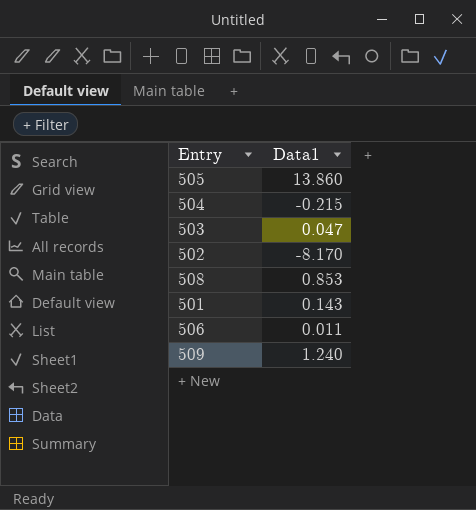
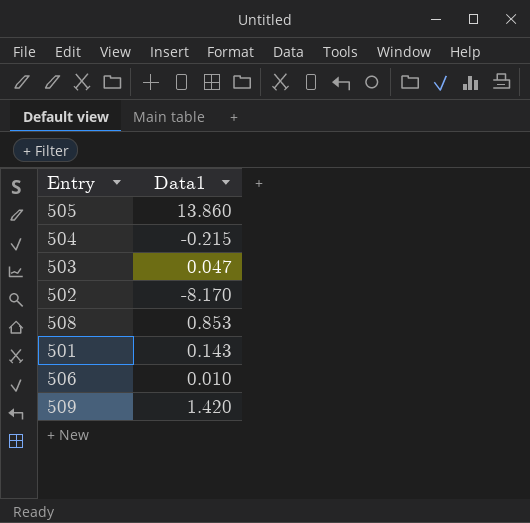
506 | Data1: 0.011 -> 0.010
509 | Data1: 1.240 -> 1.420

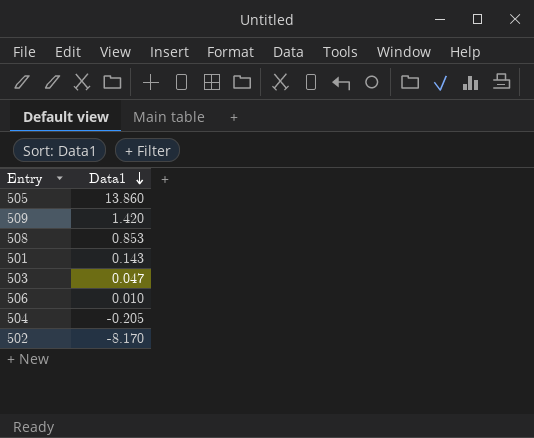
row order: none -> Data1 descending
504 | Data1: -0.215 -> -0.205

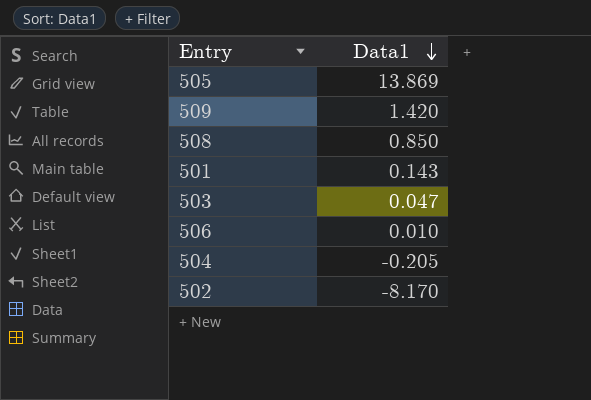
505 | Data1: 13.860 -> 13.869
508 | Data1: 0.853 -> 0.850

